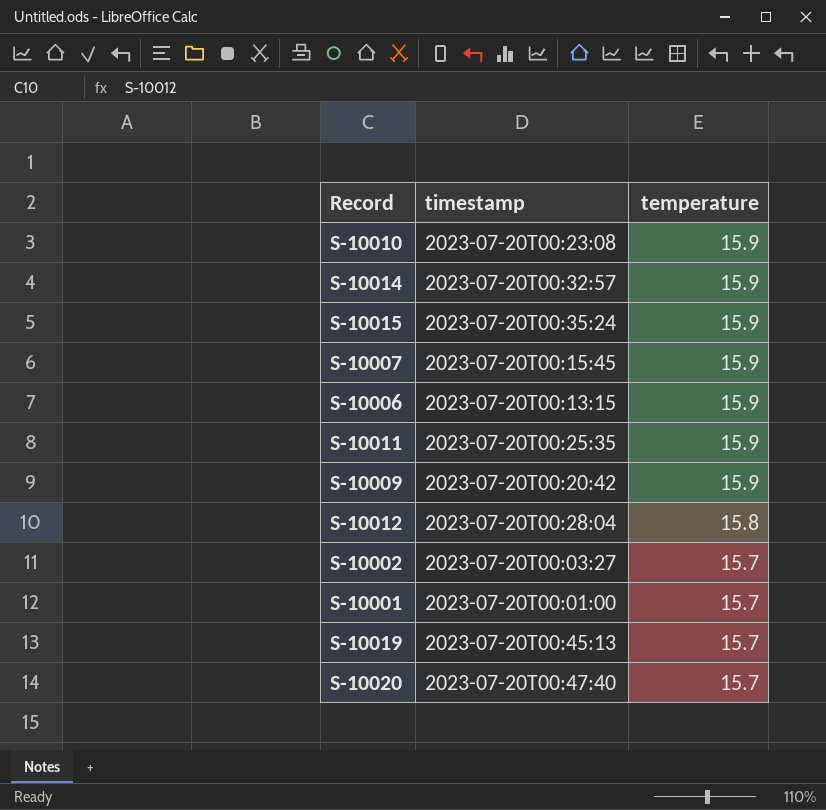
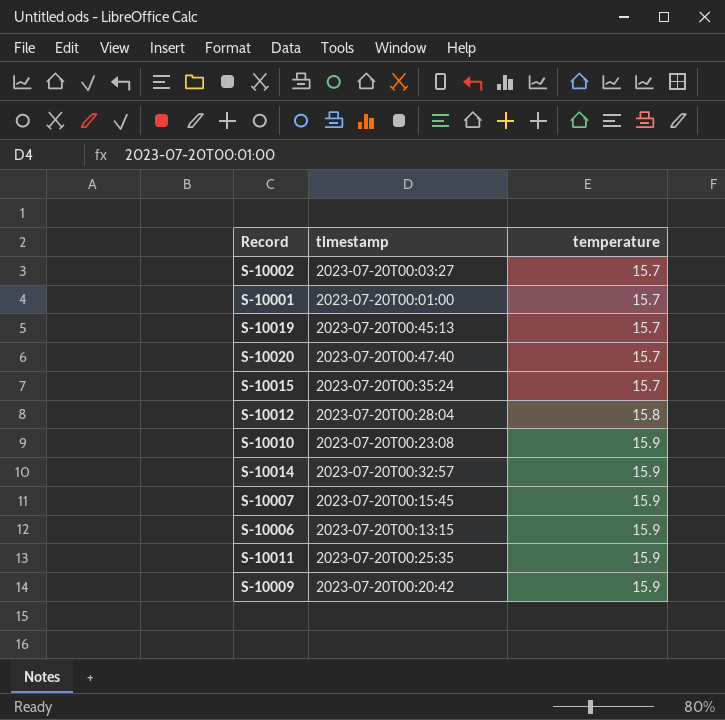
row order: temperature descending -> temperature ascending
S-10015 | temperature: 15.9 -> 15.7

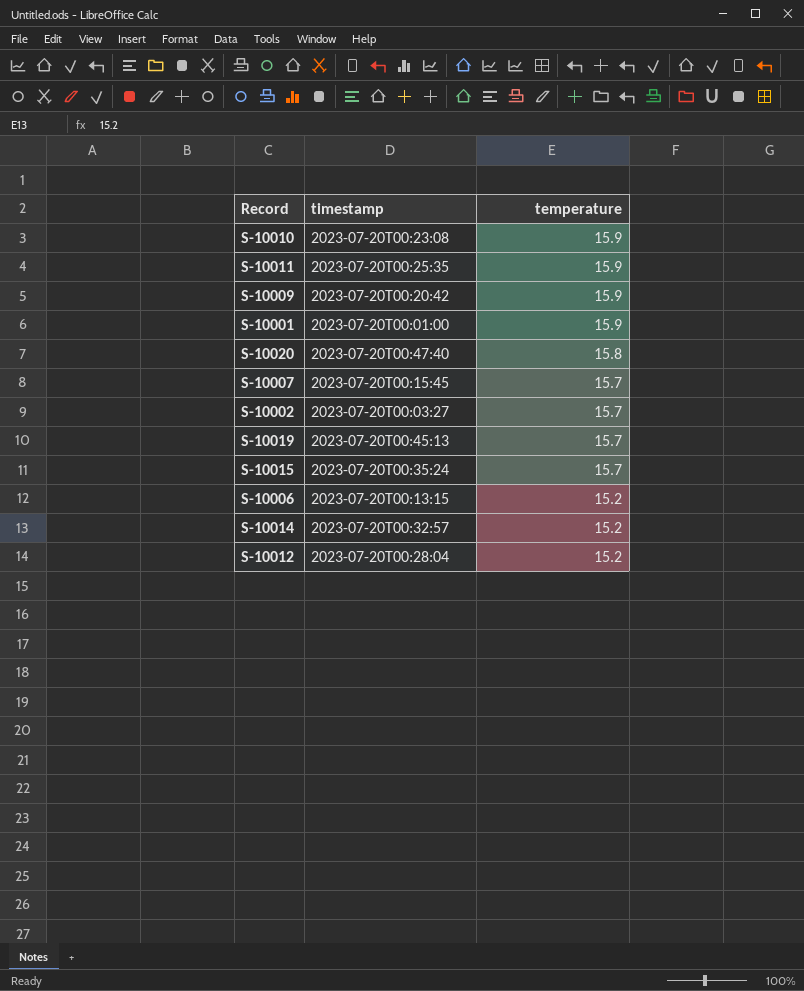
row order: temperature ascending -> temperature descending
S-10001 | temperature: 15.7 -> 15.9
S-10020 | temperature: 15.7 -> 15.8
S-10007 | temperature: 15.9 -> 15.7
S-10006 | temperature: 15.9 -> 15.2
S-10014 | temperature: 15.9 -> 15.2
S-10012 | temperature: 15.8 -> 15.2

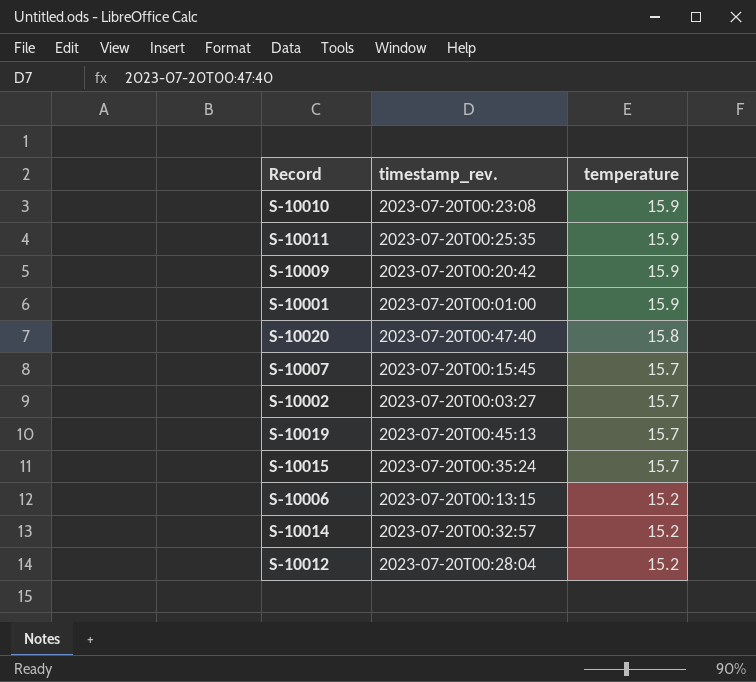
column name: timestamp -> timestamp_rev.

